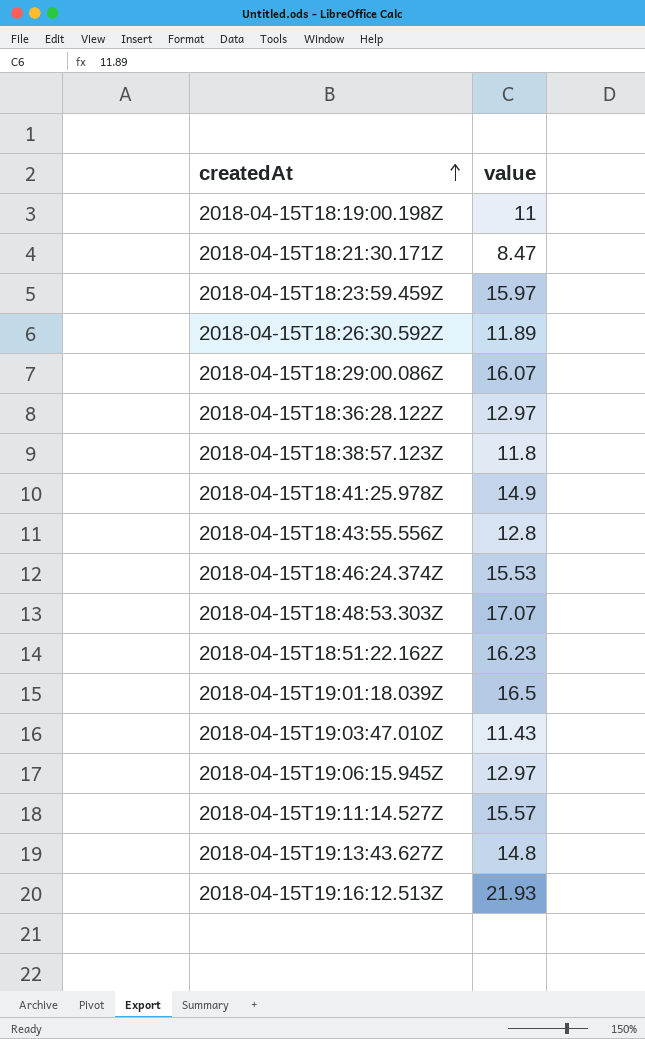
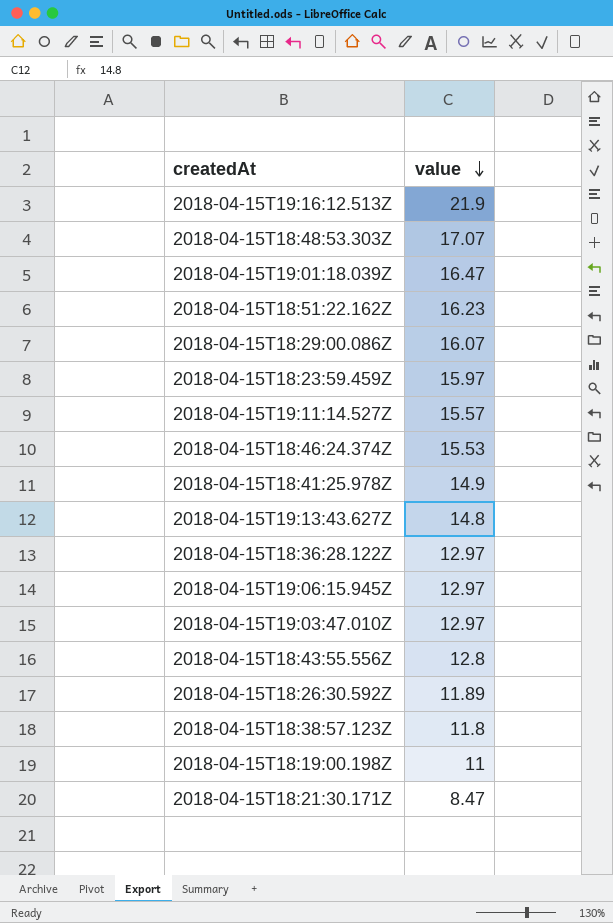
row order: createdAt ascending -> value descending
2018-04-15T19:16:12.513Z | value: 21.93 -> 21.9
2018-04-15T19:01:18.039Z | value: 16.5 -> 16.47
2018-04-15T19:03:47.010Z | value: 11.43 -> 12.97

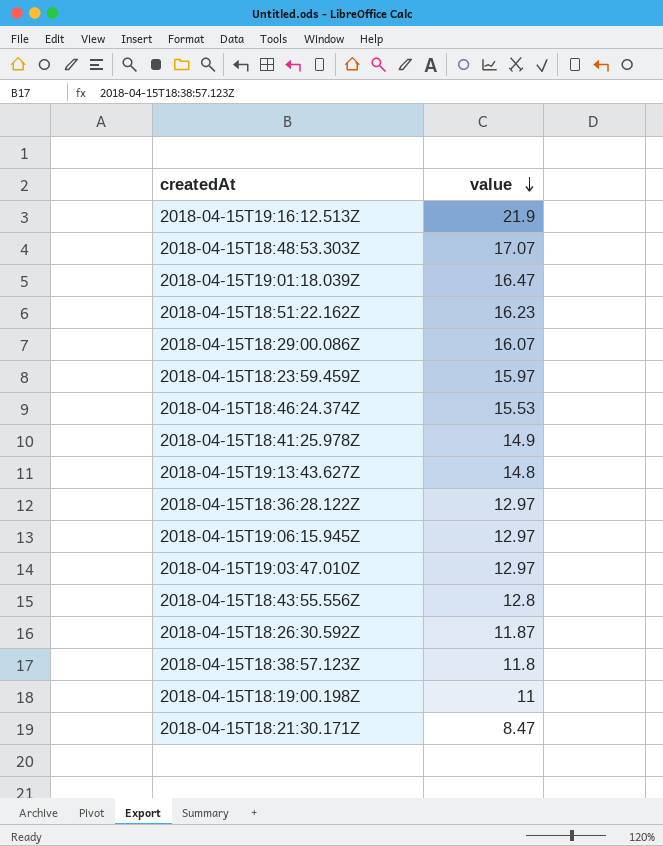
row 2018-04-15T19:11:14.527Z: 15.57 -> none
2018-04-15T18:26:30.592Z | value: 11.89 -> 11.87

